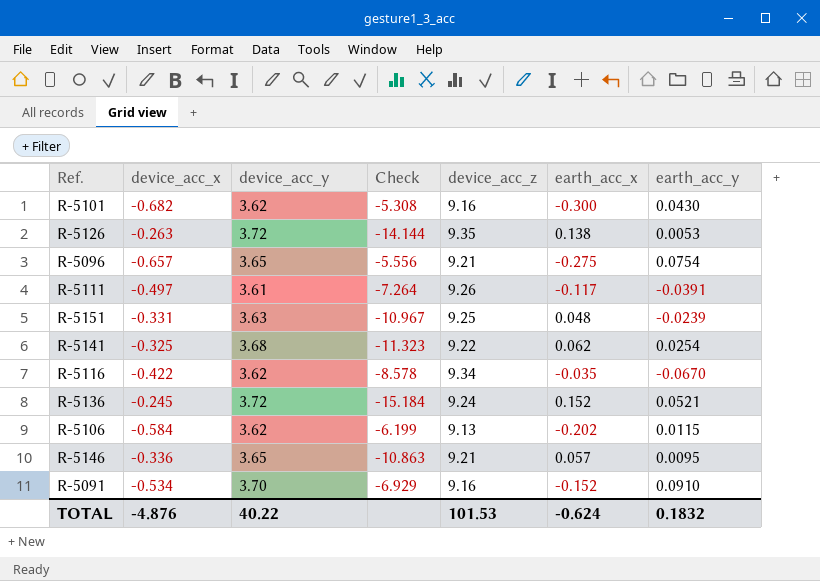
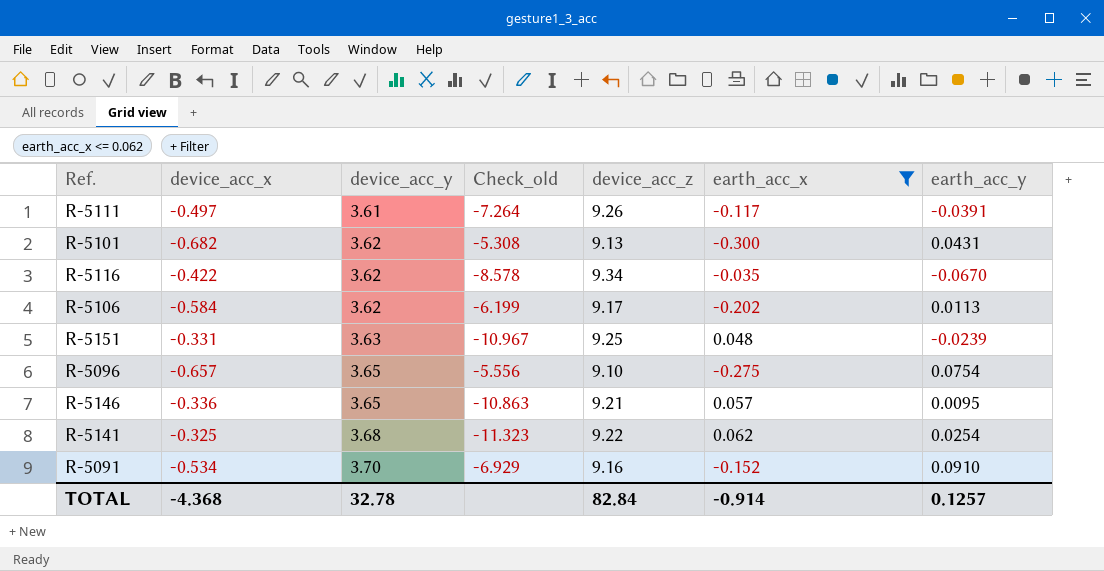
filter: none -> earth_acc_x <= 0.062
row order: none -> device_acc_y ascending
column name: Check -> Check_old
R-5101 | device_acc_z: 9.16 -> 9.13
R-5101 | earth_acc_y: 0.0430 -> 0.0431
R-5106 | device_acc_z: 9.13 -> 9.17
R-5106 | earth_acc_y: 0.0115 -> 0.0113
R-5096 | device_acc_z: 9.21 -> 9.10
TOTAL | device_acc_x: -4.876 -> -4.368
TOTAL | device_acc_y: 40.22 -> 32.78
TOTAL | device_acc_z: 101.53 -> 82.84
TOTAL | earth_acc_x: -0.624 -> -0.914
TOTAL | earth_acc_y: 0.1832 -> 0.1257

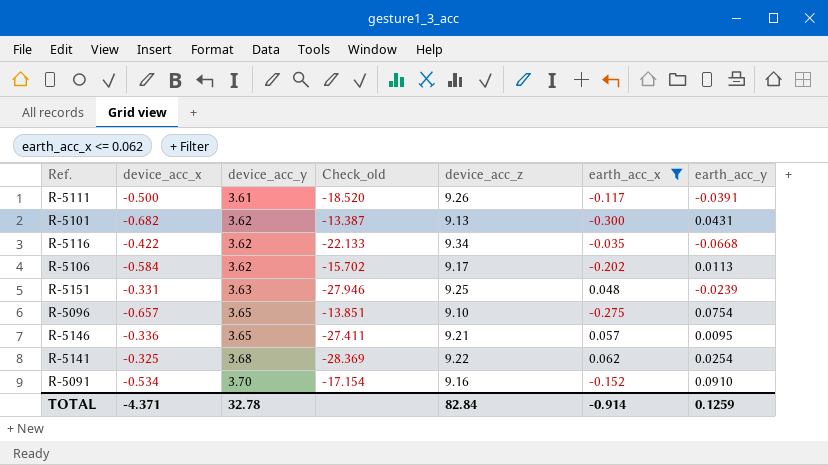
column Check_old | formula: [device_acc_y] / [device_acc_x] -> [device_acc_z] / [device_acc_x]
R-5111 | device_acc_x: -0.497 -> -0.500
R-5116 | earth_acc_y: -0.0670 -> -0.0668
TOTAL | device_acc_x: -4.368 -> -4.371
TOTAL | earth_acc_y: 0.1257 -> 0.1259

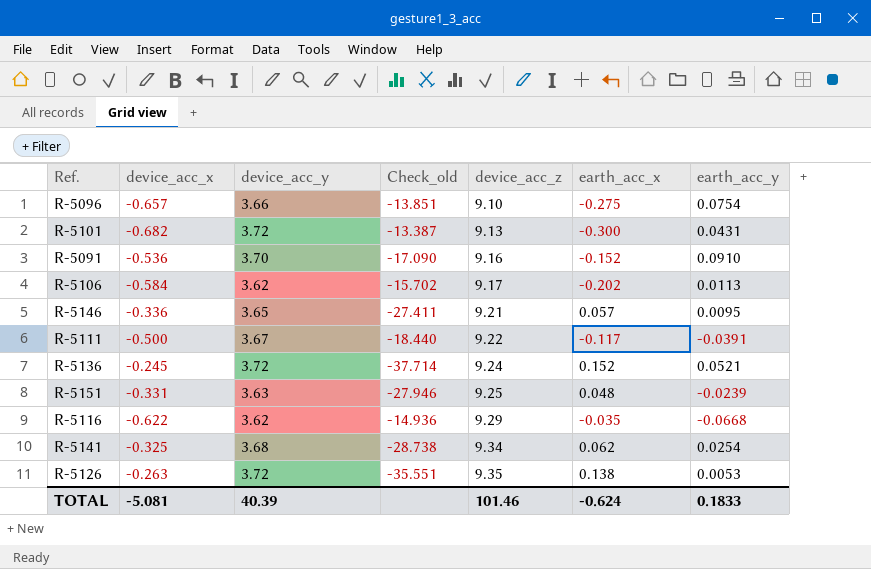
filter: earth_acc_x <= 0.062 -> none
row order: device_acc_y ascending -> device_acc_z ascending
R-5096 | device_acc_y: 3.65 -> 3.66
R-5101 | device_acc_y: 3.62 -> 3.72
R-5091 | device_acc_x: -0.534 -> -0.536
R-5091 | Check_old: -17.154 -> -17.090
R-5111 | device_acc_y: 3.61 -> 3.67
R-5111 | Check_old: -18.520 -> -18.440
R-5111 | device_acc_z: 9.26 -> 9.22
R-5116 | device_acc_x: -0.422 -> -0.622
R-5116 | Check_old: -22.133 -> -14.936
R-5116 | device_acc_z: 9.34 -> 9.29
R-5141 | Check_old: -28.369 -> -28.738
R-5141 | device_acc_z: 9.22 -> 9.34
TOTAL | device_acc_x: -4.371 -> -5.081
TOTAL | device_acc_y: 32.78 -> 40.39
TOTAL | device_acc_z: 82.84 -> 101.46
TOTAL | earth_acc_x: -0.914 -> -0.624
TOTAL | earth_acc_y: 0.1259 -> 0.1833

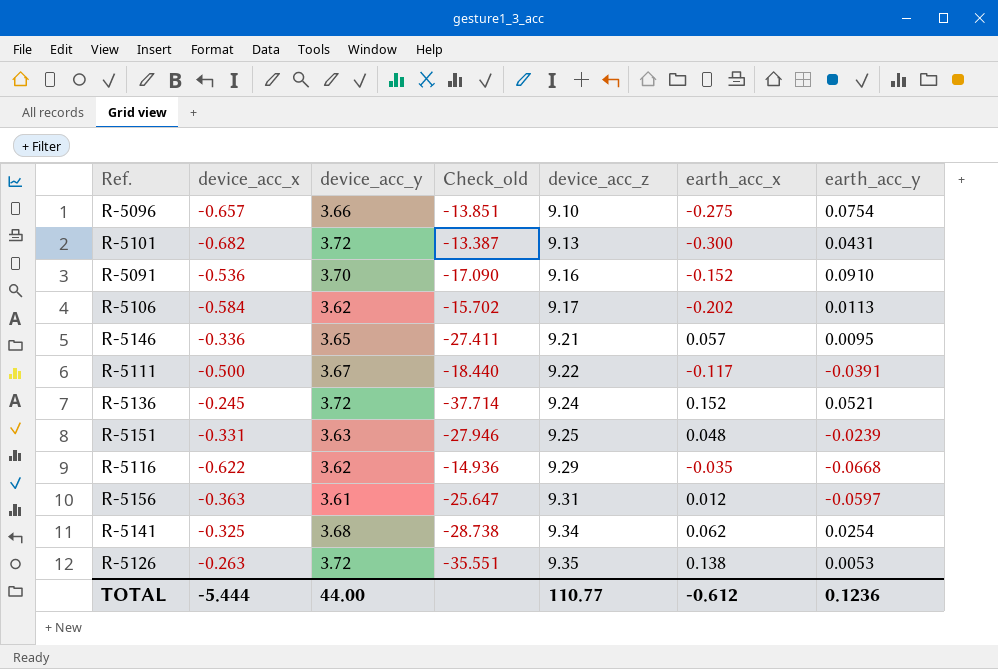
row R-5156: none -> -0.363 | 3.61 | -25.647 | 9.31 | 0.012 | -0.0597
TOTAL | device_acc_x: -5.081 -> -5.444
TOTAL | device_acc_y: 40.39 -> 44.00
TOTAL | device_acc_z: 101.46 -> 110.77
TOTAL | earth_acc_x: -0.624 -> -0.612
TOTAL | earth_acc_y: 0.1833 -> 0.1236

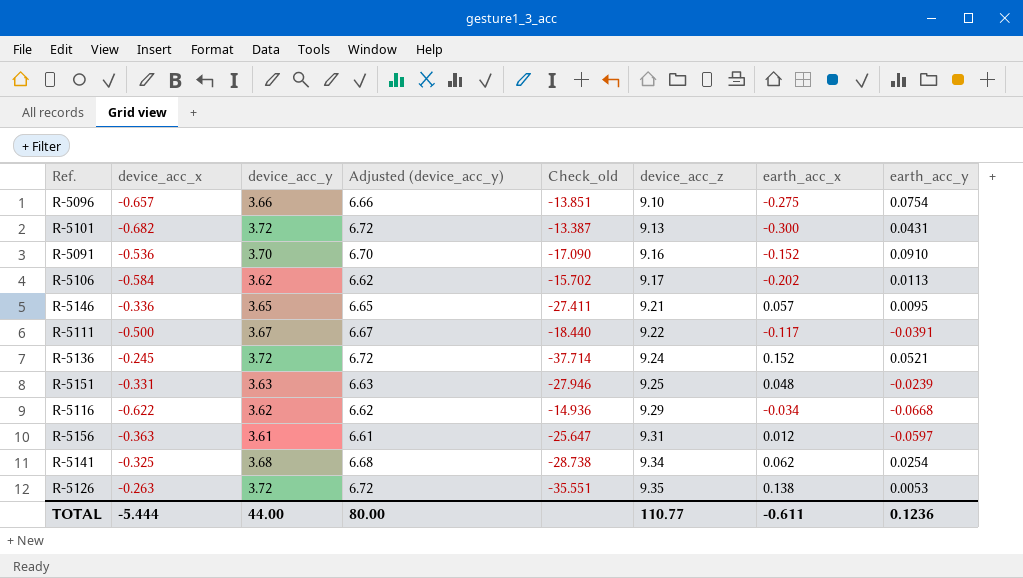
column Adjusted (device_acc_y) | formula: none -> [device_acc_y] + 3
R-5116 | earth_acc_x: -0.035 -> -0.034
TOTAL | earth_acc_x: -0.612 -> -0.611

